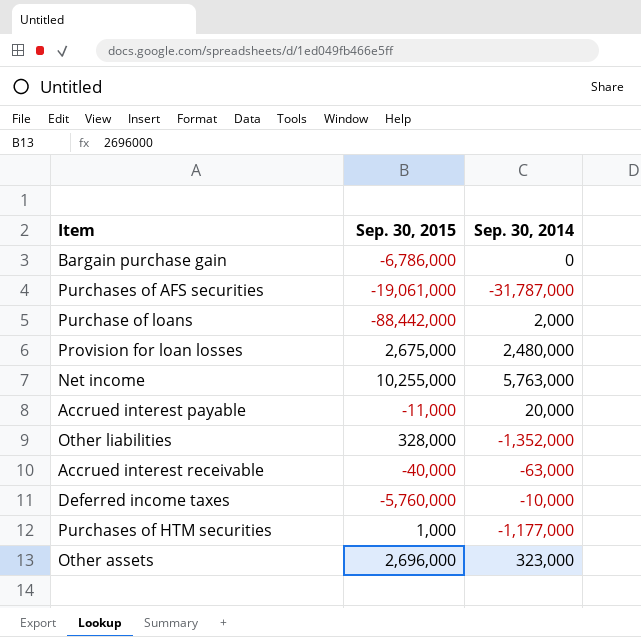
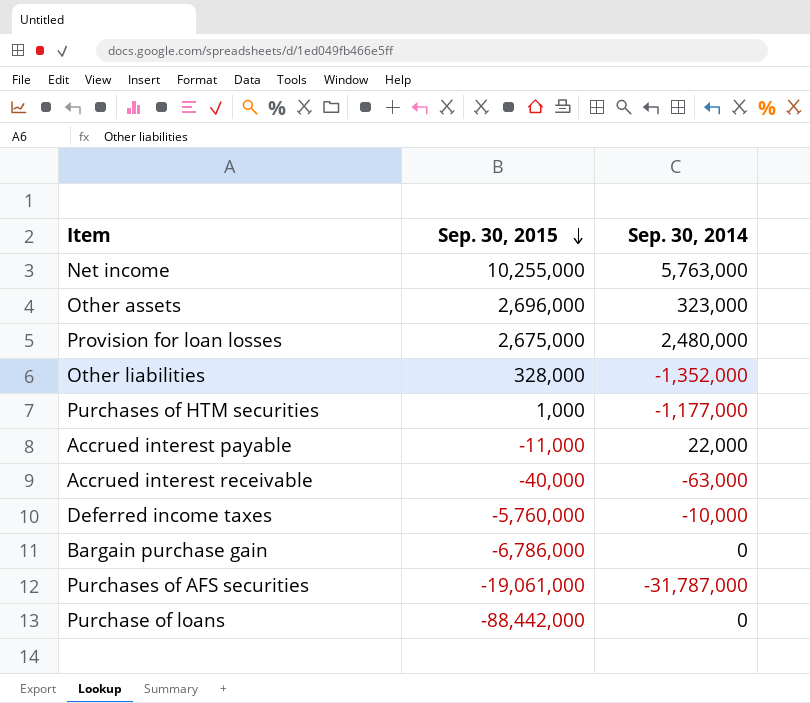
row order: none -> Sep. 30, 2015 descending
Accrued interest payable | Sep. 30, 2014: 20,000 -> 22,000
Purchase of loans | Sep. 30, 2014: 2,000 -> 0

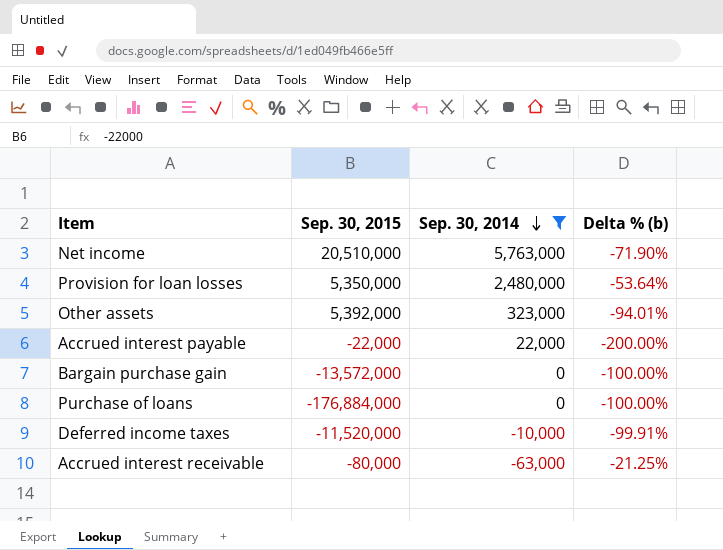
filter: none -> Sep. 30, 2014 >= -63,000
row order: Sep. 30, 2015 descending -> Sep. 30, 2014 descending
column Delta % (b) | formula: none -> ([Sep. 30, 2014] - [Sep. 30, 2015]) / [Sep. 30, 2015]
Net income | Sep. 30, 2015: 10,255,000 -> 20,510,000
Provision for loan losses | Sep. 30, 2015: 2,675,000 -> 5,350,000
Other assets | Sep. 30, 2015: 2,696,000 -> 5,392,000
Accrued interest payable | Sep. 30, 2015: -11,000 -> -22,000
Bargain purchase gain | Sep. 30, 2015: -6,786,000 -> -13,572,000
Purchase of loans | Sep. 30, 2015: -88,442,000 -> -176,884,000
Deferred income taxes | Sep. 30, 2015: -5,760,000 -> -11,520,000
Accrued interest receivable | Sep. 30, 2015: -40,000 -> -80,000

